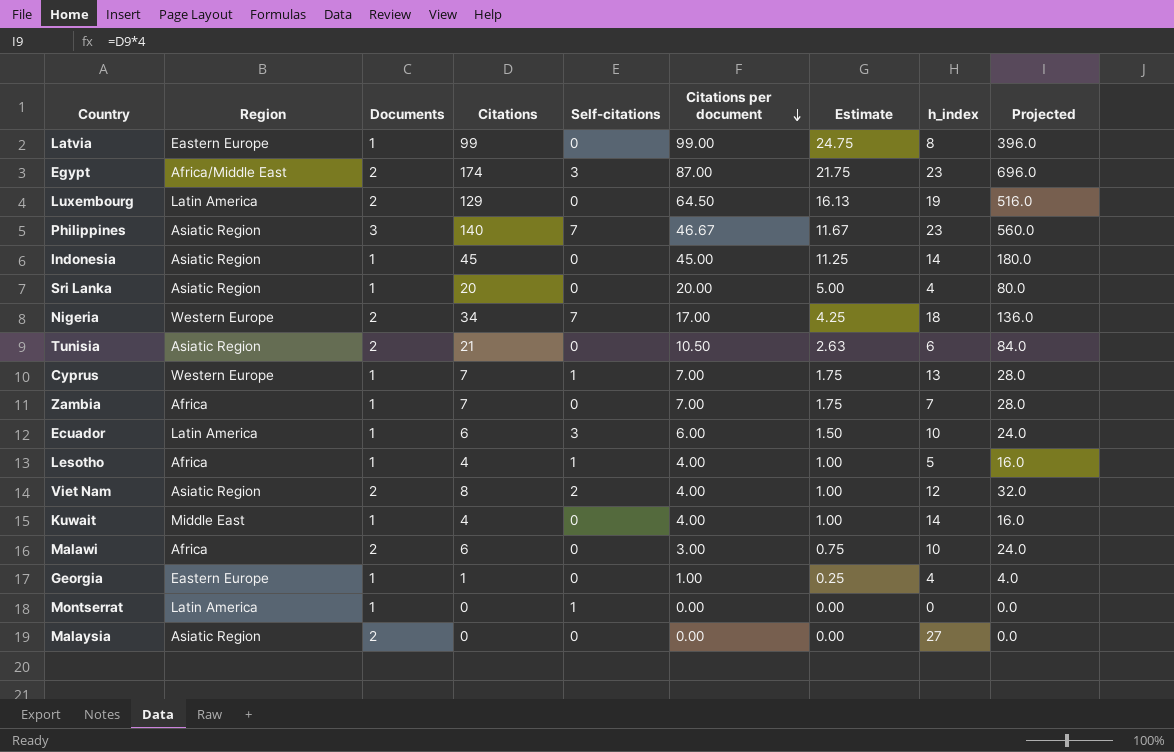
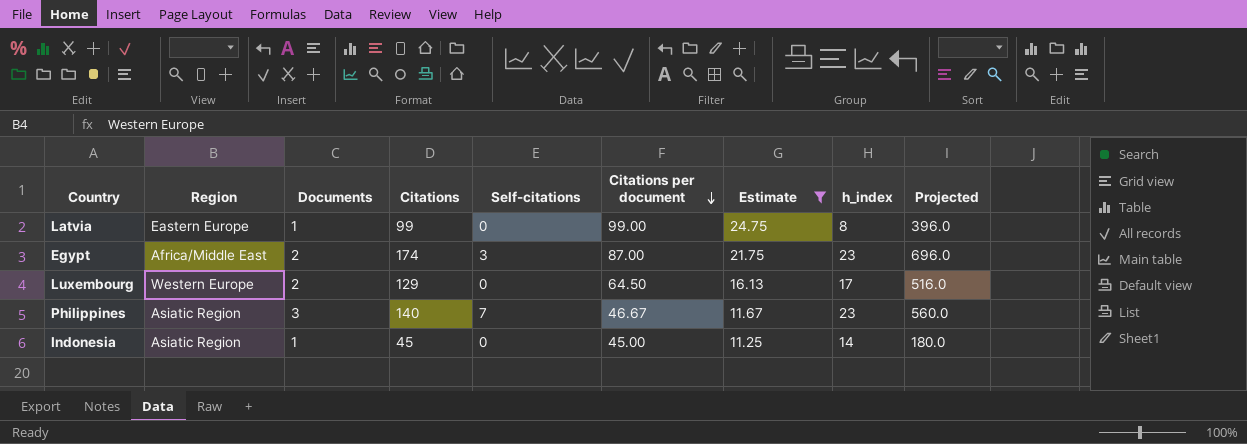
filter: none -> Estimate >= 11.25
Luxembourg | Region: Latin America -> Western Europe
Luxembourg | h_index: 19 -> 17

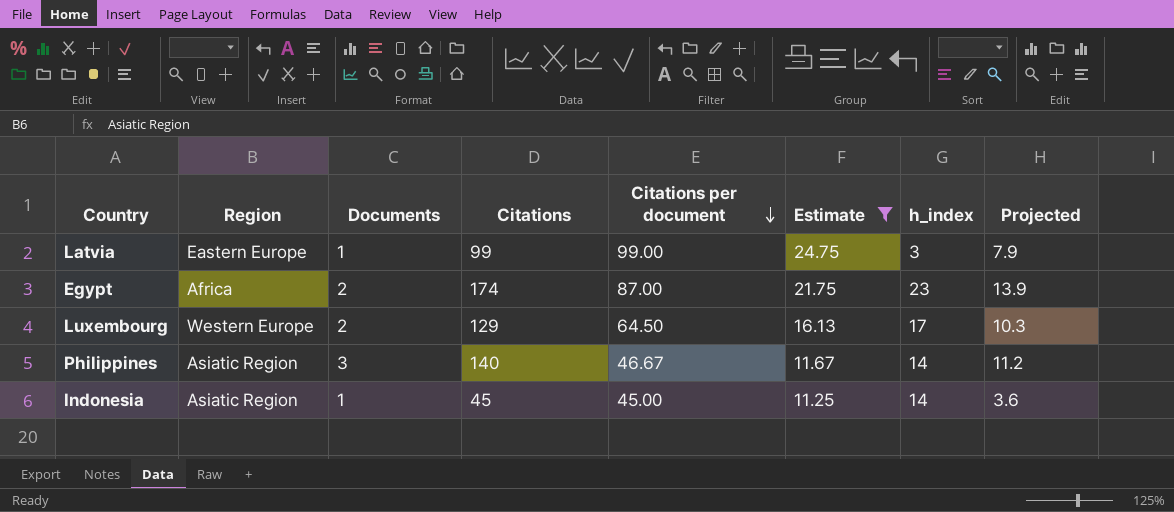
column Self-citations | position: 5 -> none
column Projected | formula: [Citations] * 4 -> [Citations] * 0.08
Latvia | h_index: 8 -> 3
Egypt | Region: Africa/Middle East -> Africa
Philippines | h_index: 23 -> 14

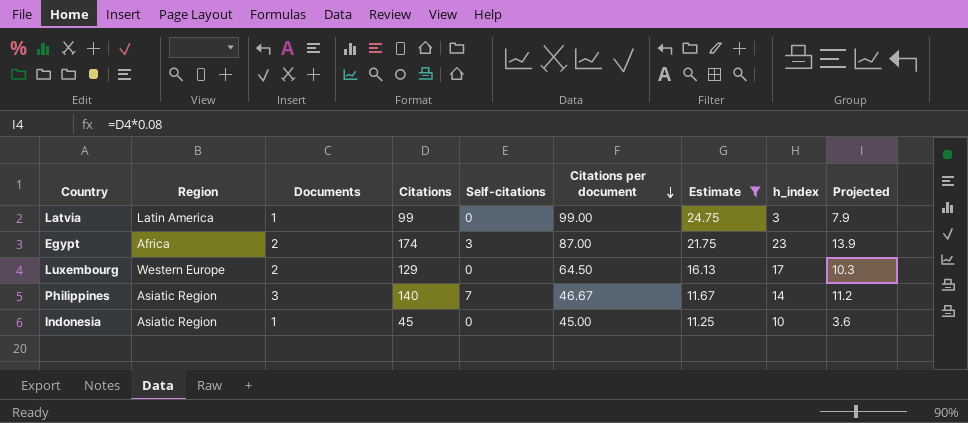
column Self-citations | position: none -> 5
Latvia | Region: Eastern Europe -> Latin America
Indonesia | h_index: 14 -> 10

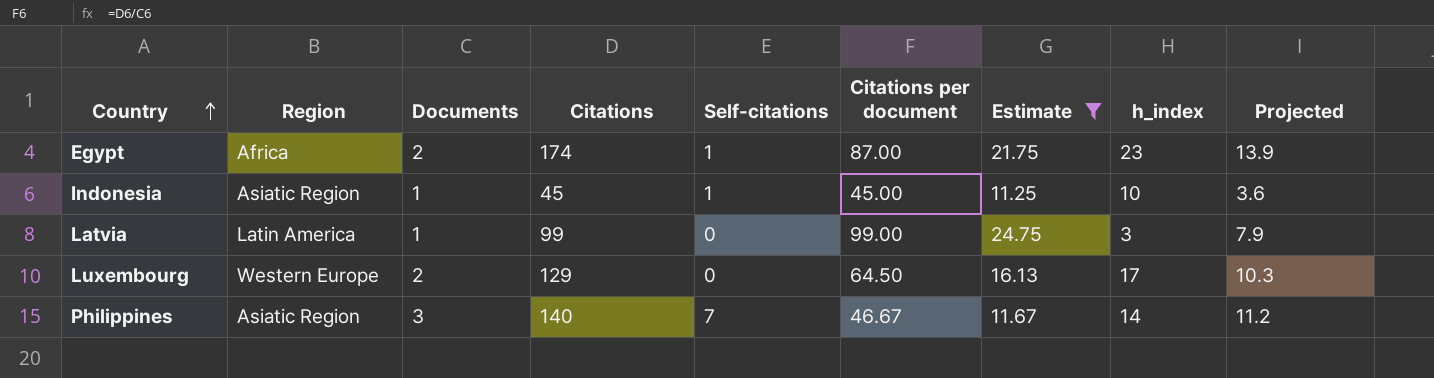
row order: Citations per document descending -> Country ascending
Egypt | Self-citations: 3 -> 1
Indonesia | Self-citations: 0 -> 1

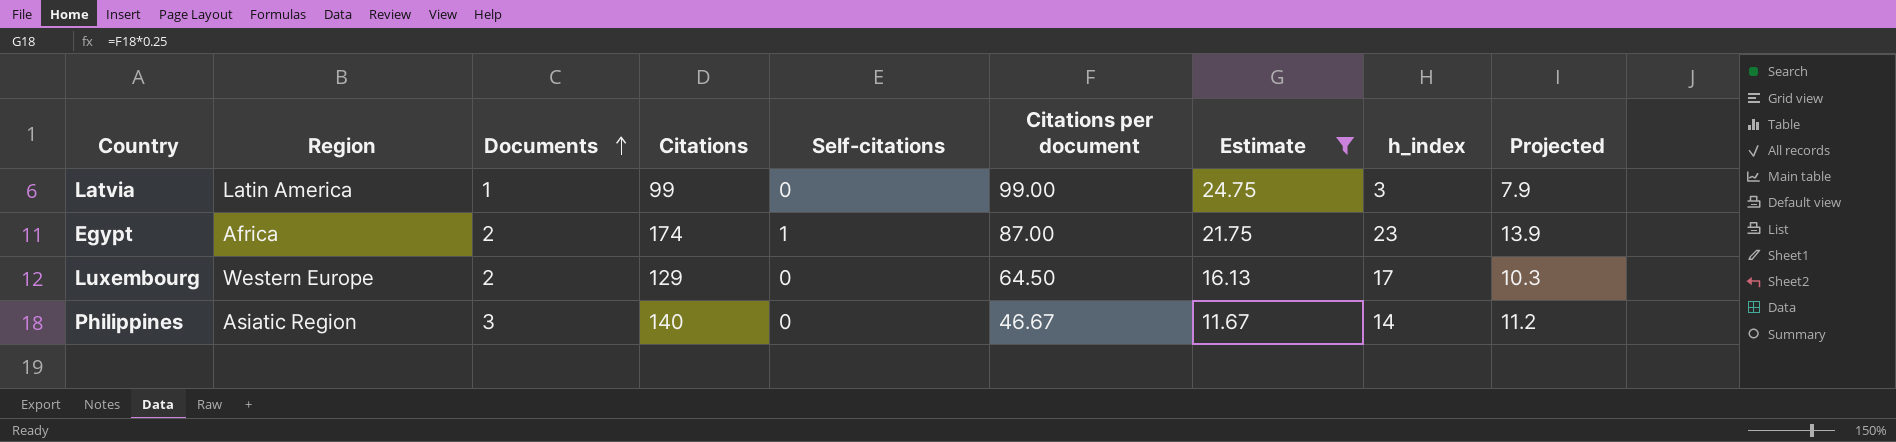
row order: Country ascending -> Documents ascending
row Indonesia: Asiatic Region | 1 | 45 | 1 | 45.00 | 11.25 | 10 | 3.6 -> none
Philippines | Self-citations: 7 -> 0

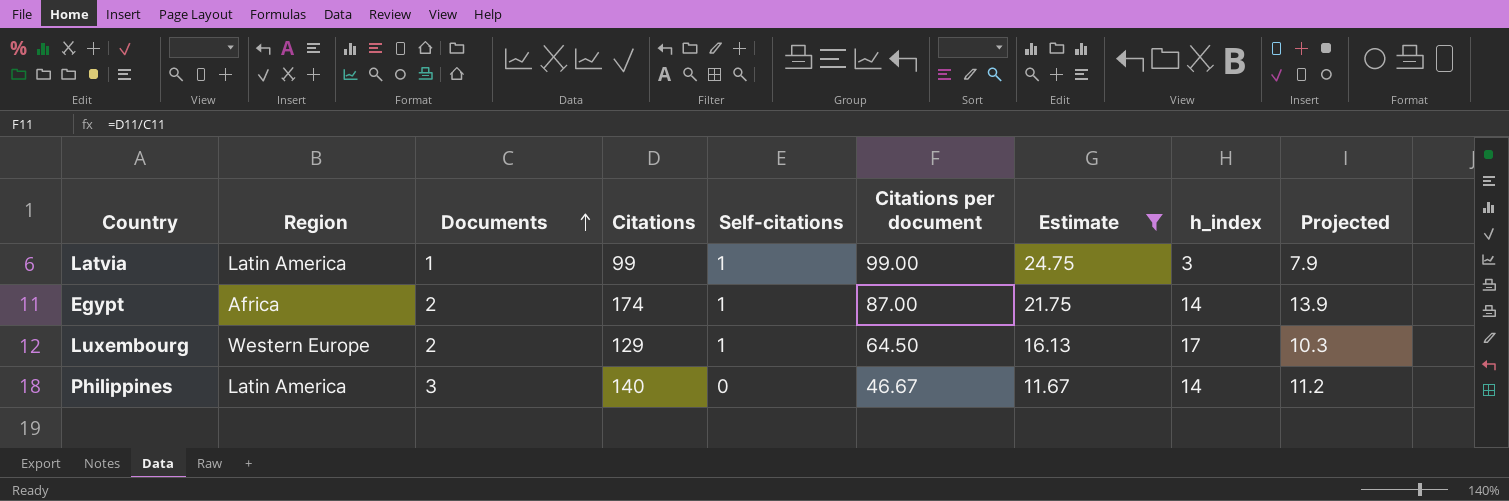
Latvia | Self-citations: 0 -> 1
Egypt | h_index: 23 -> 14
Luxembourg | Self-citations: 0 -> 1
Philippines | Region: Asiatic Region -> Latin America

